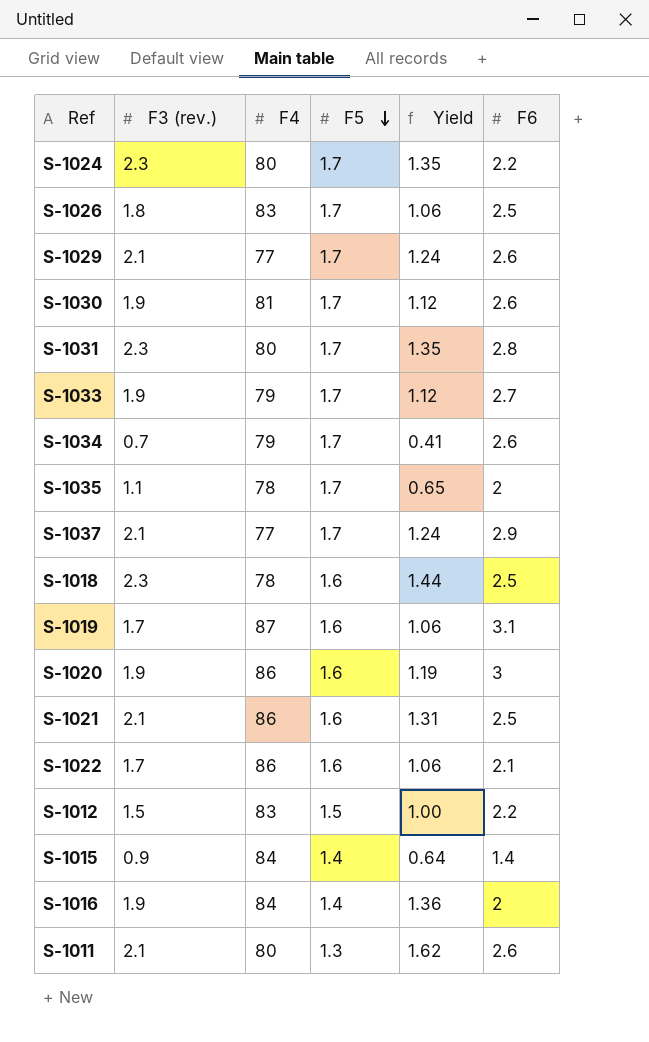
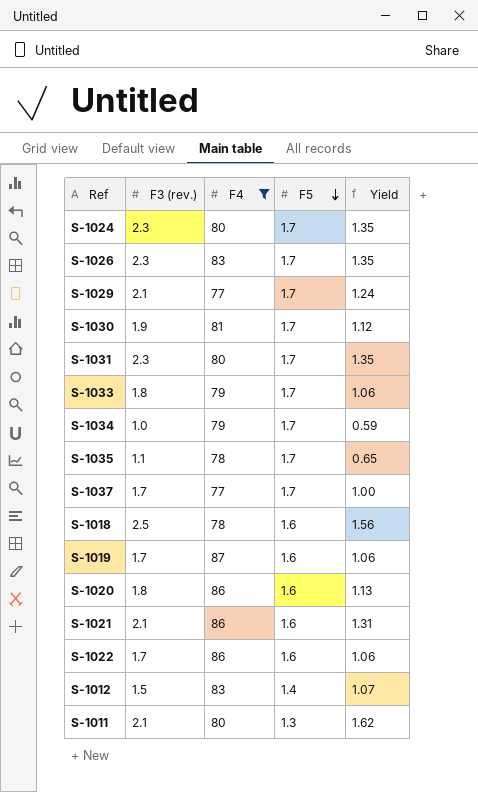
filter: none -> F4 != 84
column F6 | position: 6 -> none
S-1026 | F3 (rev.): 1.8 -> 2.3
S-1026 | Yield: 1.06 -> 1.35
S-1033 | F3 (rev.): 1.9 -> 1.8
S-1033 | Yield: 1.12 -> 1.06
S-1034 | F3 (rev.): 0.7 -> 1.0
S-1034 | Yield: 0.41 -> 0.59
S-1037 | F3 (rev.): 2.1 -> 1.7
S-1037 | Yield: 1.24 -> 1.00
S-1018 | F3 (rev.): 2.3 -> 2.5
S-1018 | Yield: 1.44 -> 1.56
S-1020 | F3 (rev.): 1.9 -> 1.8
S-1020 | Yield: 1.19 -> 1.13
S-1012 | F5: 1.5 -> 1.4
S-1012 | Yield: 1.00 -> 1.07

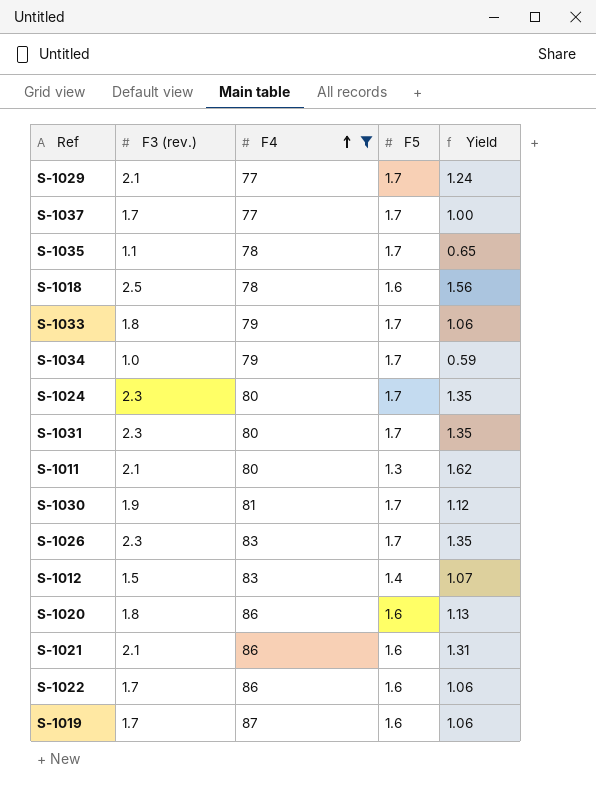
row order: F5 descending -> F4 ascending

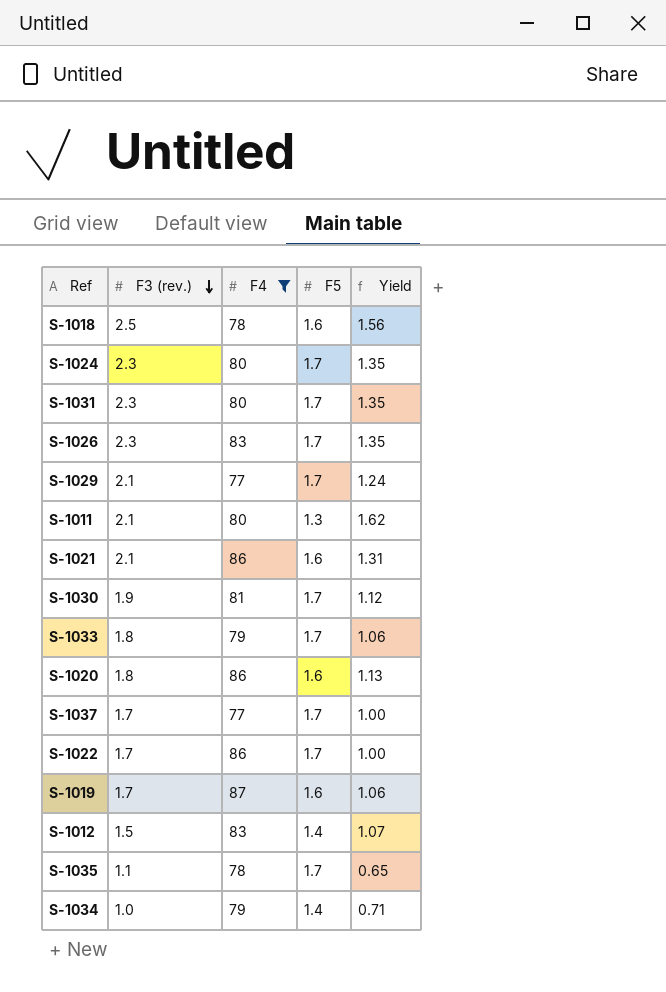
row order: F4 ascending -> F3 (rev.) descending
S-1022 | F5: 1.6 -> 1.7
S-1022 | Yield: 1.06 -> 1.00
S-1034 | F5: 1.7 -> 1.4
S-1034 | Yield: 0.59 -> 0.71

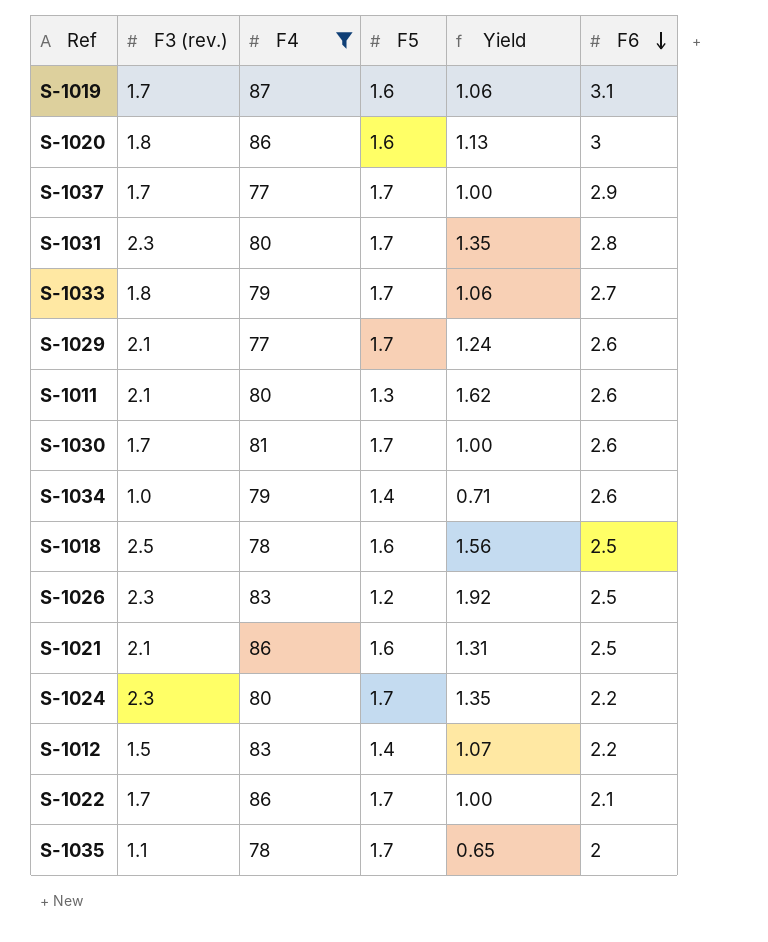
row order: F3 (rev.) descending -> F6 descending
column F6 | position: none -> 6
S-1030 | F3 (rev.): 1.9 -> 1.7
S-1030 | Yield: 1.12 -> 1.00
S-1026 | F5: 1.7 -> 1.2
S-1026 | Yield: 1.35 -> 1.92

